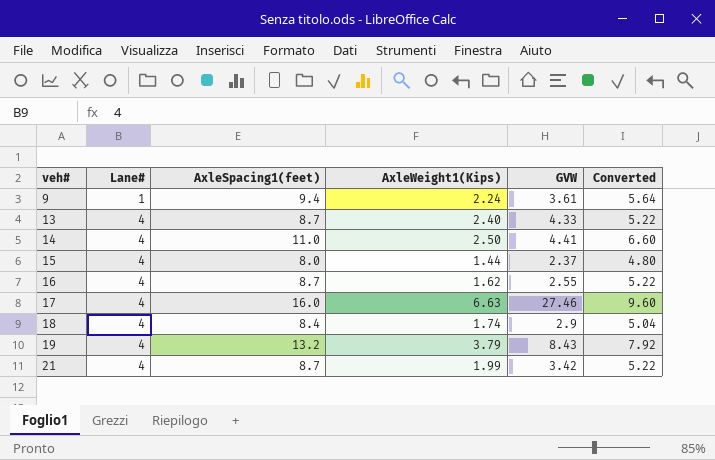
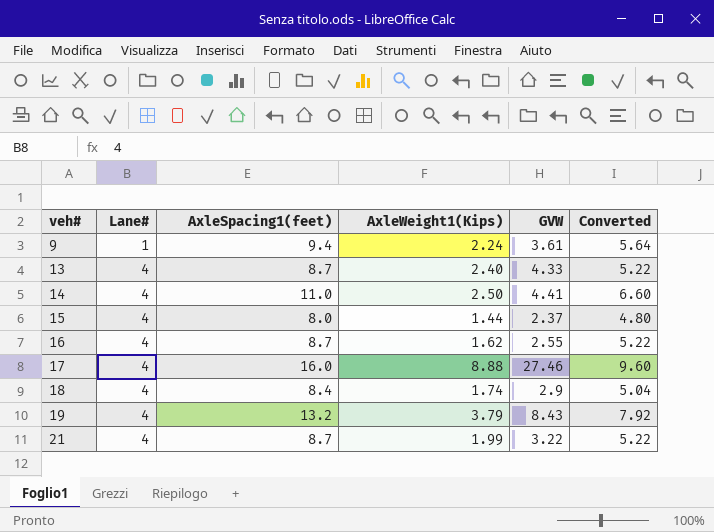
17 | AxleWeight1(Kips): 6.63 -> 8.88
21 | GVW: 3.42 -> 3.22

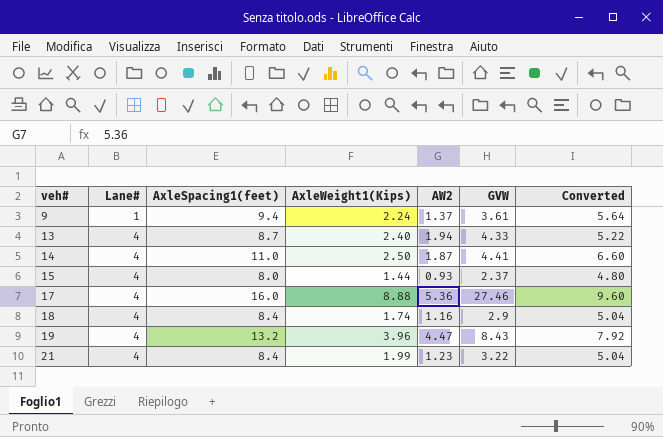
column AW2 | position: none -> 5
row 16: 4 | 8.7 | 1.62 | 2.55 | 5.22 -> none
19 | AxleWeight1(Kips): 3.79 -> 3.96
21 | AxleSpacing1(feet): 8.7 -> 8.4
21 | Converted: 5.22 -> 5.04

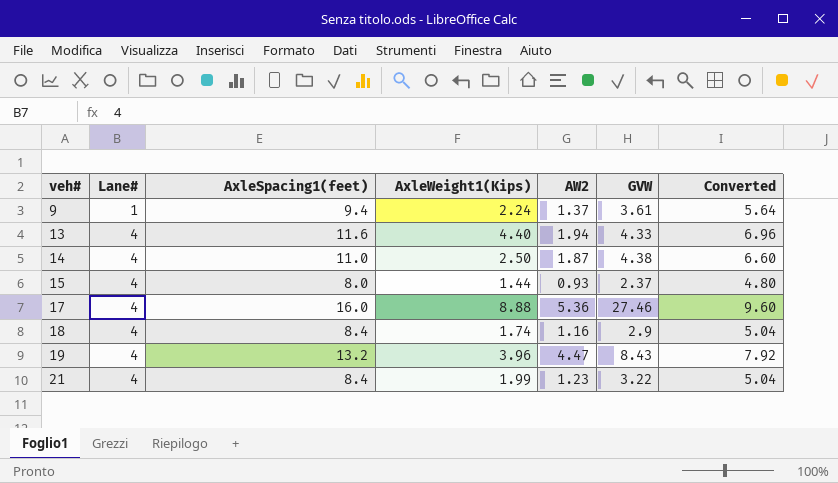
13 | AxleSpacing1(feet): 8.7 -> 11.6
13 | AxleWeight1(Kips): 2.40 -> 4.40
13 | Converted: 5.22 -> 6.96
14 | GVW: 4.41 -> 4.38

